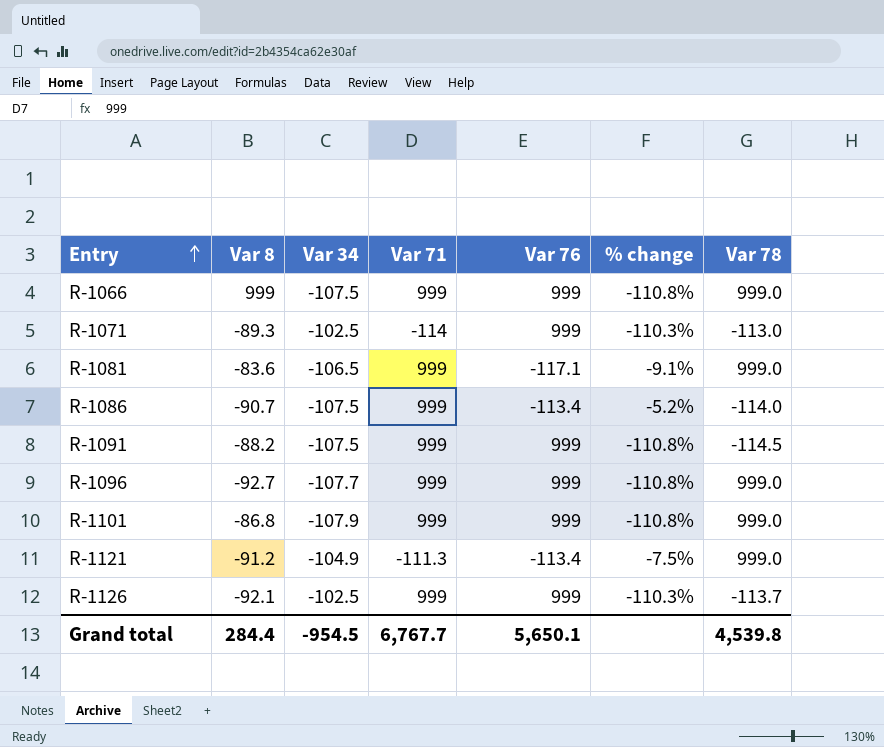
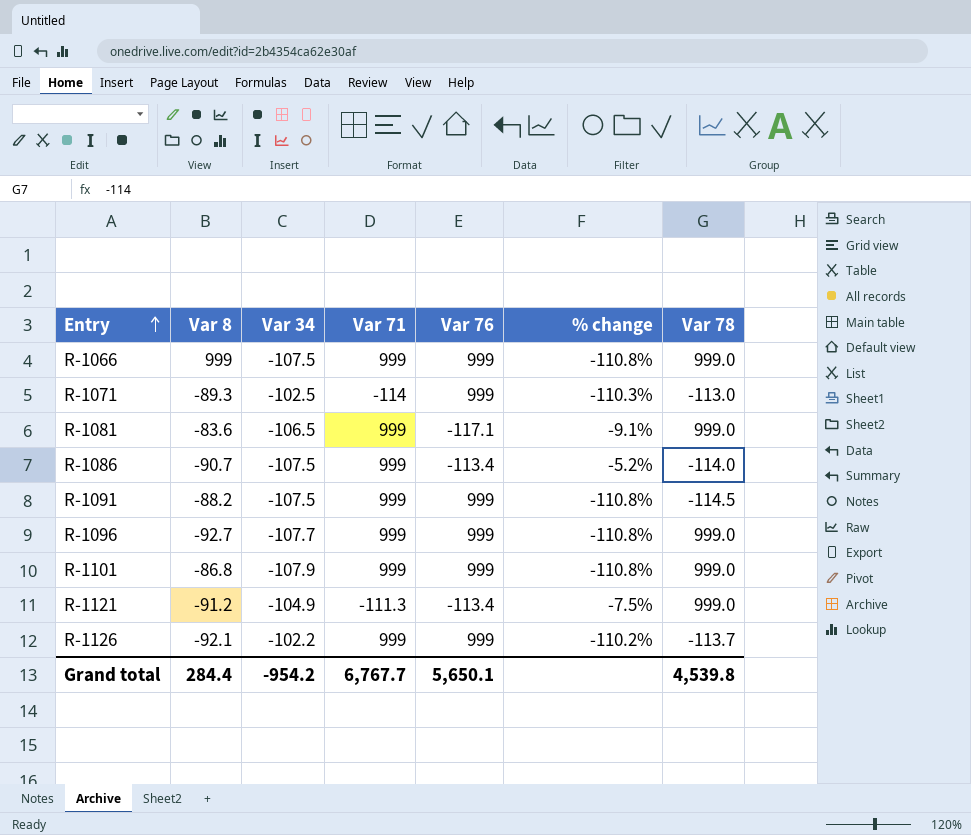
R-1126 | Var 34: -102.5 -> -102.2
R-1126 | % change: -110.3% -> -110.2%
Grand total | Var 34: -954.5 -> -954.2

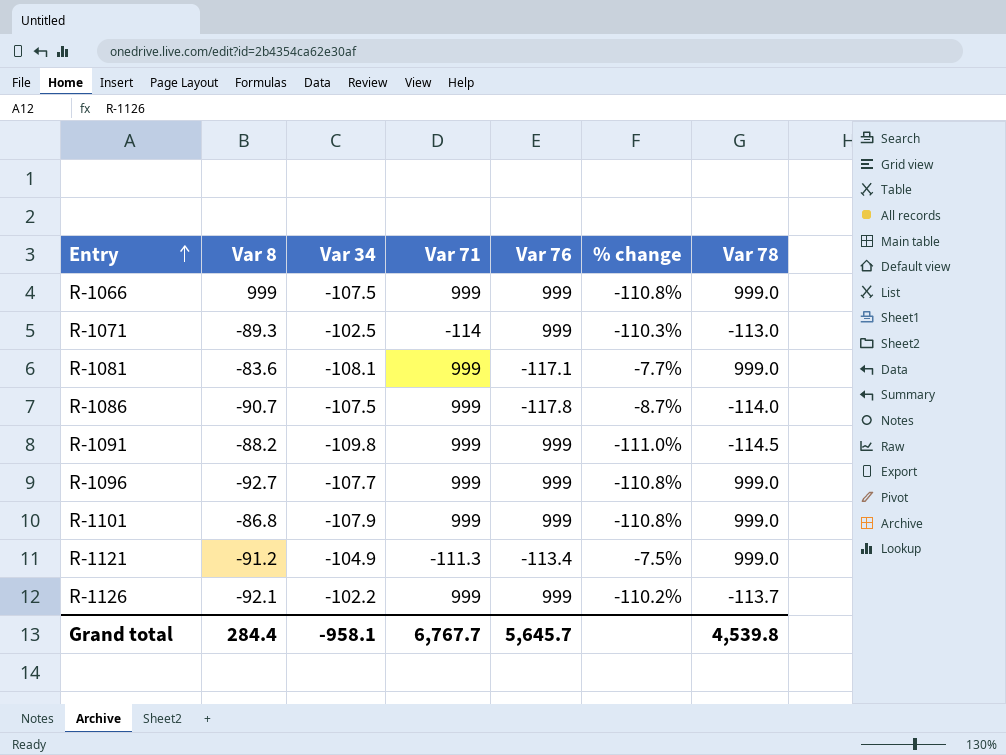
R-1081 | Var 34: -106.5 -> -108.1
R-1081 | % change: -9.1% -> -7.7%
R-1086 | Var 76: -113.4 -> -117.8
R-1086 | % change: -5.2% -> -8.7%
R-1091 | Var 34: -107.5 -> -109.8
R-1091 | % change: -110.8% -> -111.0%
Grand total | Var 34: -954.2 -> -958.1
Grand total | Var 76: 5,650.1 -> 5,645.7

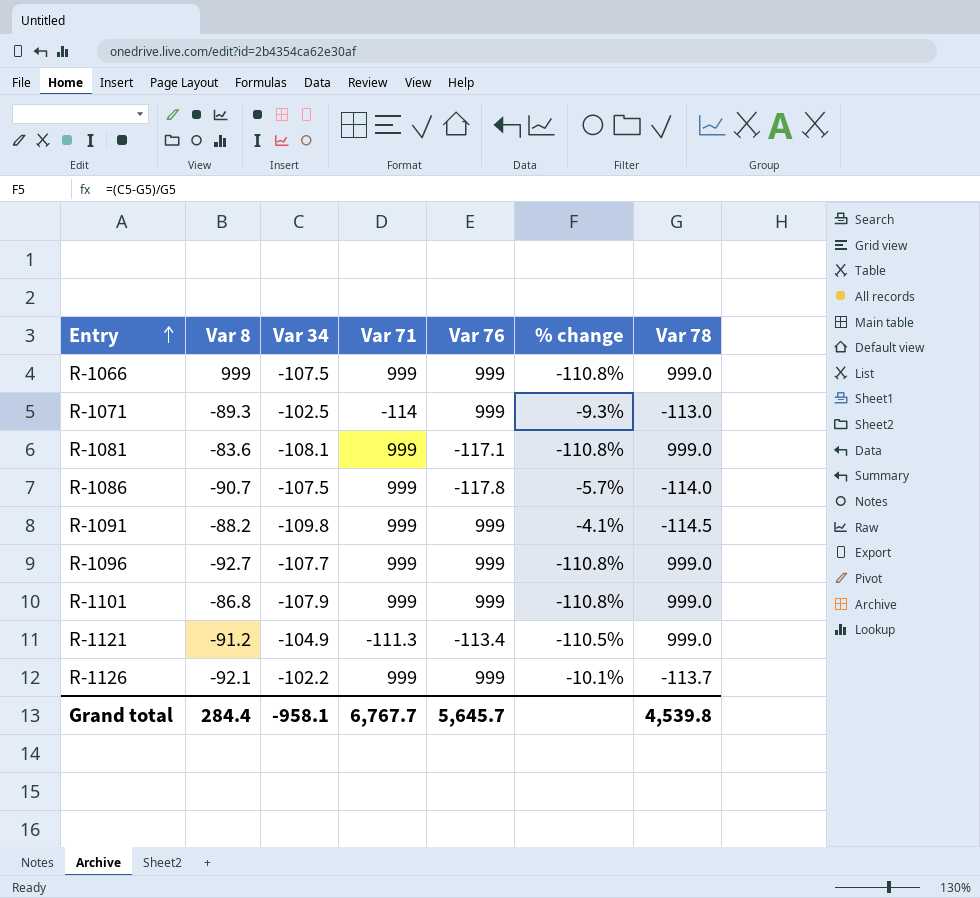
column % change | formula: ([Var 34] - [Var 76]) / [Var 76] -> ([Var 34] - [Var 78]) / [Var 78]

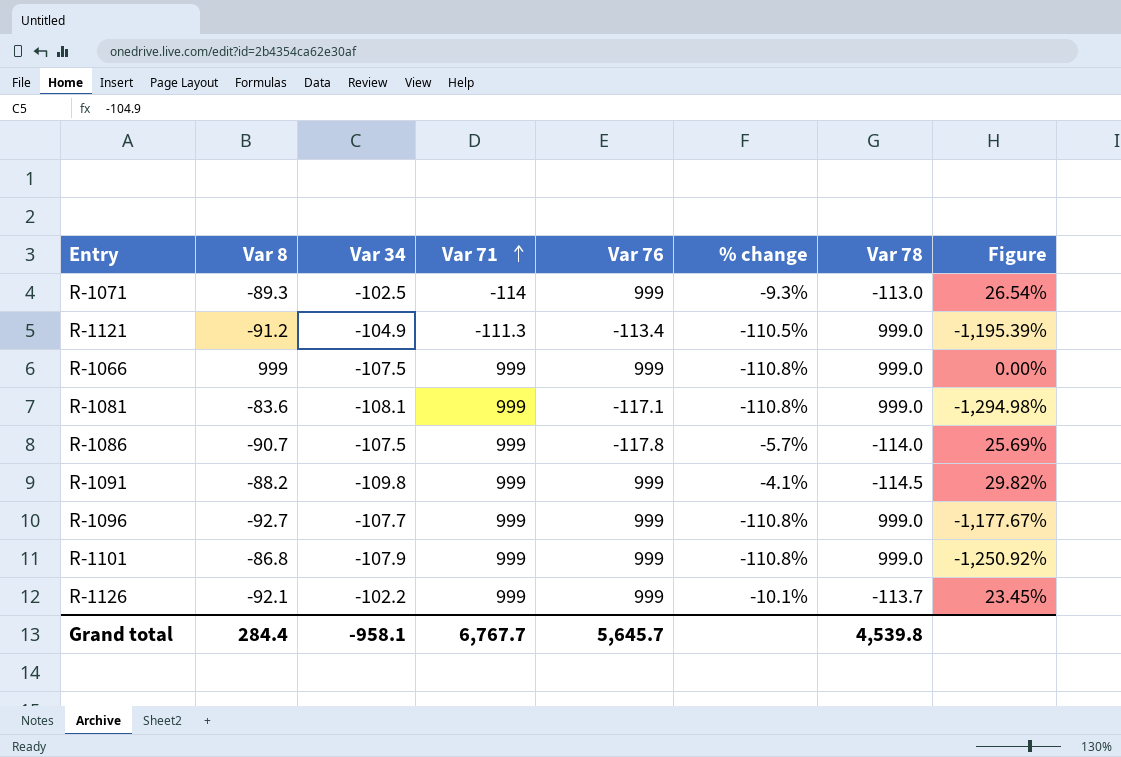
row order: Entry ascending -> Var 71 ascending
column Figure | formula: none -> ([Var 78] - [Var 8]) / [Var 8]

